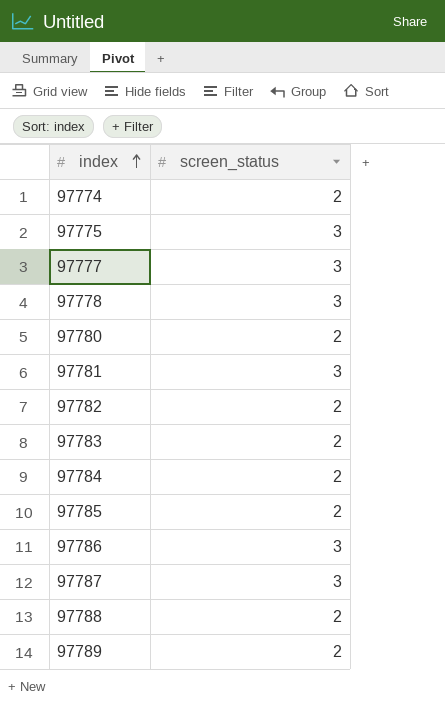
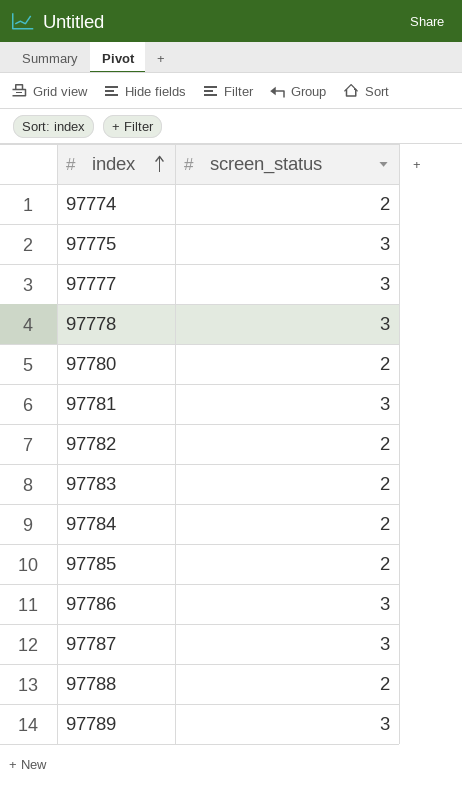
97789 | screen_status: 2 -> 3

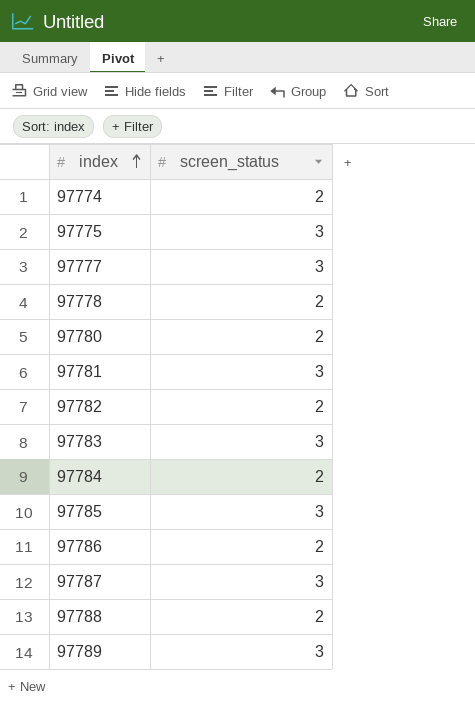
97778 | screen_status: 3 -> 2
97783 | screen_status: 2 -> 3
97785 | screen_status: 2 -> 3
97786 | screen_status: 3 -> 2

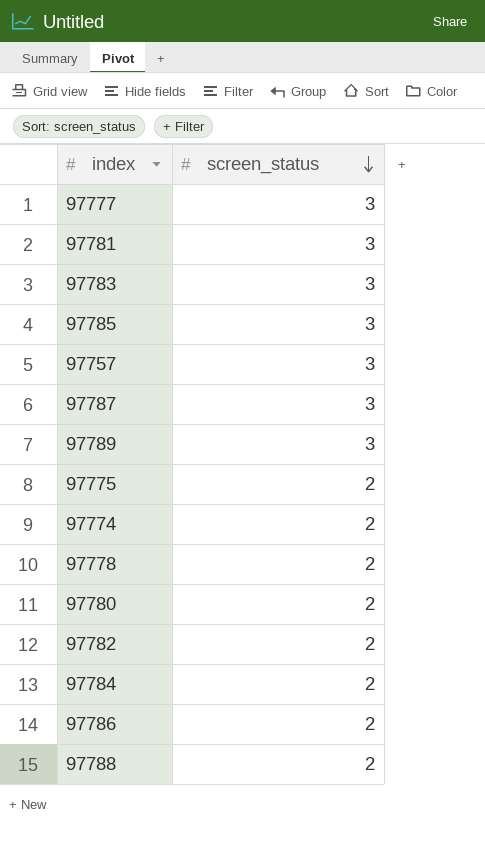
row order: index ascending -> screen_status descending
row 97757: none -> 3
97775 | screen_status: 3 -> 2

